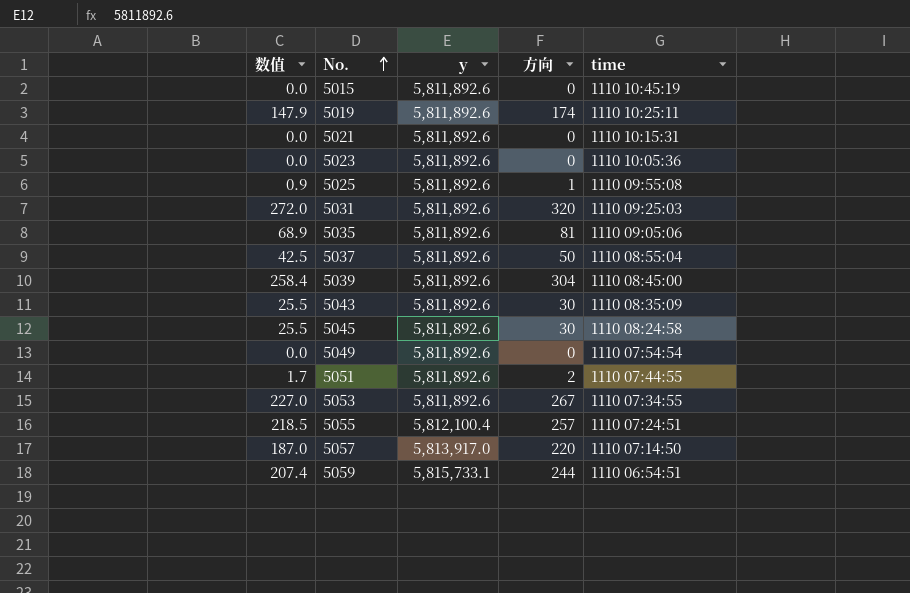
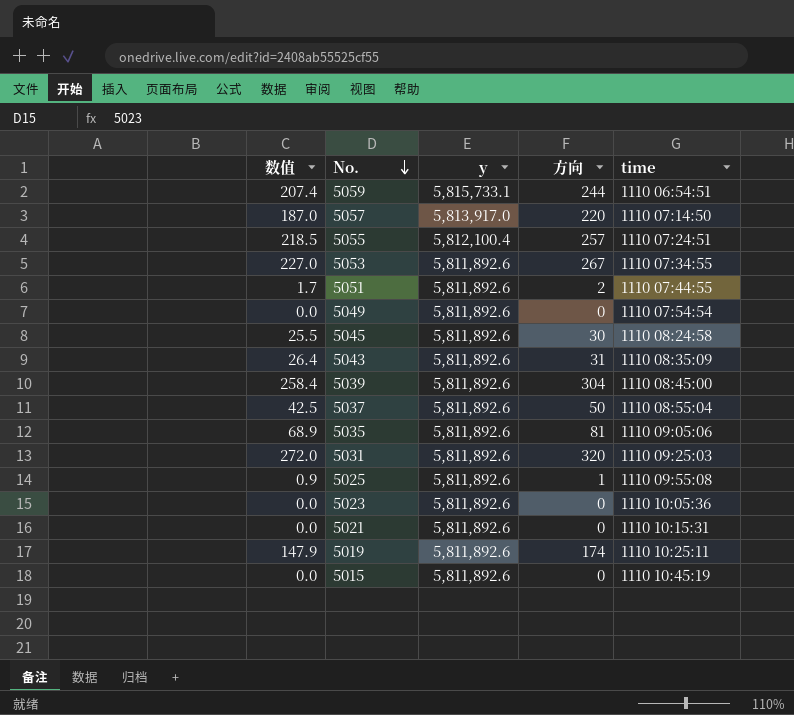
row order: No. ascending -> No. descending
5043 | 数值: 25.5 -> 26.4
5043 | 方向: 30 -> 31

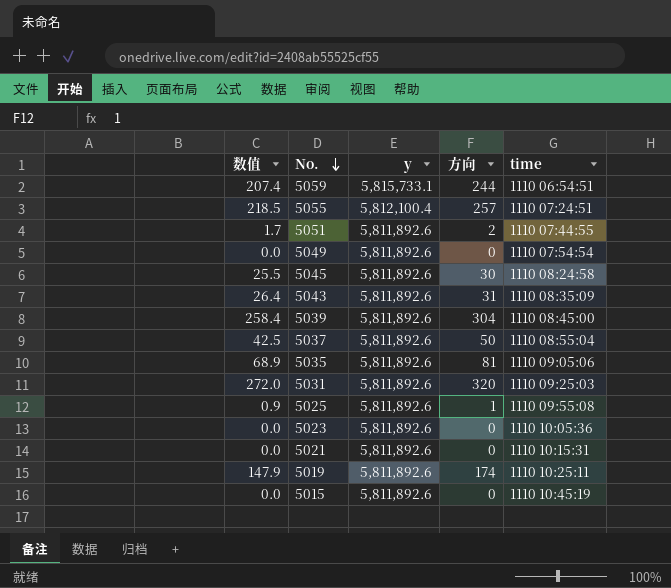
row 5057: 187.0 | 5,813,917.0 | 220 | 1110 07:14:50 -> none
row 5053: 227.0 | 5,811,892.6 | 267 | 1110 07:34:55 -> none

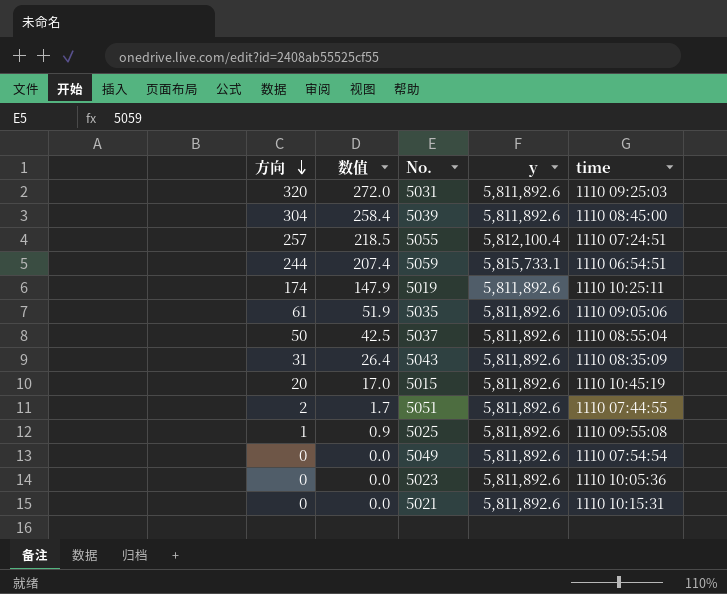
row order: No. descending -> 方向 descending
column 方向 | position: 4 -> 1
row 5045: 25.5 | 5,811,892.6 | 30 | 1110 08:24:58 -> none
5035 | 方向: 81 -> 61
5035 | 数值: 68.9 -> 51.9
5015 | 方向: 0 -> 20
5015 | 数值: 0.0 -> 17.0

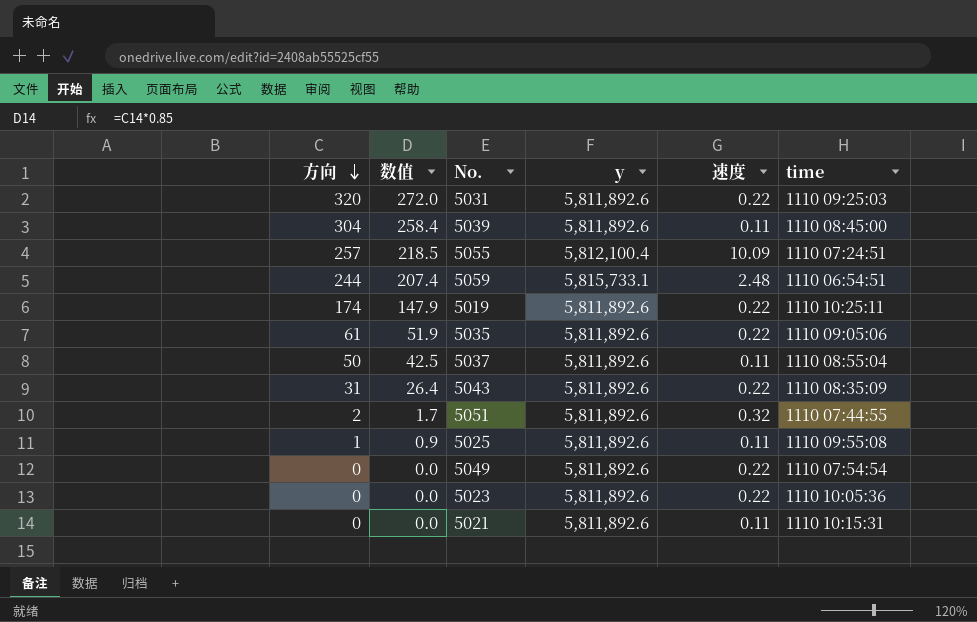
column 速度 | position: none -> 5
row 5015: 20 | 17.0 | 5,811,892.6 | 1110 10:45:19 -> none

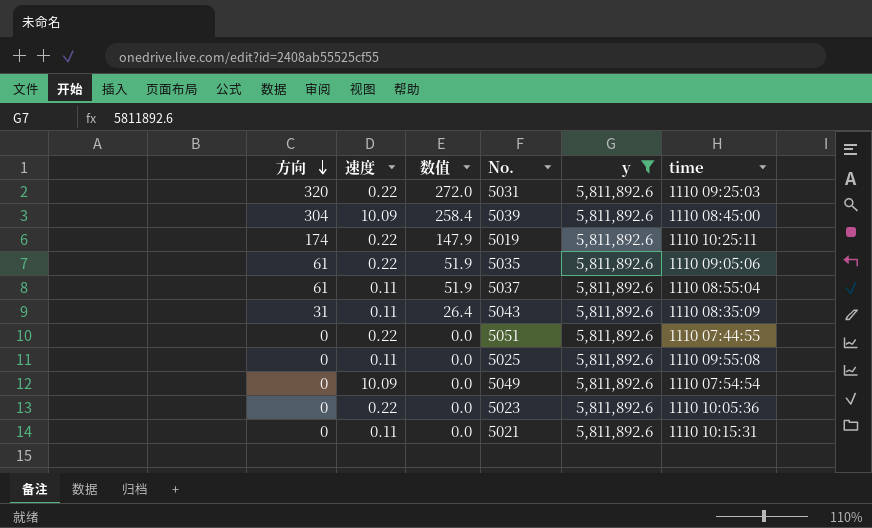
filter: none -> y = 5,811,892.6
column 速度 | position: 5 -> 2
5039 | 速度: 0.11 -> 10.09
5037 | 方向: 50 -> 61
5037 | 数值: 42.5 -> 51.9
5043 | 速度: 0.22 -> 0.11
5051 | 方向: 2 -> 0
5051 | 速度: 0.32 -> 0.22
5051 | 数值: 1.7 -> 0.0
5025 | 方向: 1 -> 0
5025 | 数值: 0.9 -> 0.0
5049 | 速度: 0.22 -> 10.09

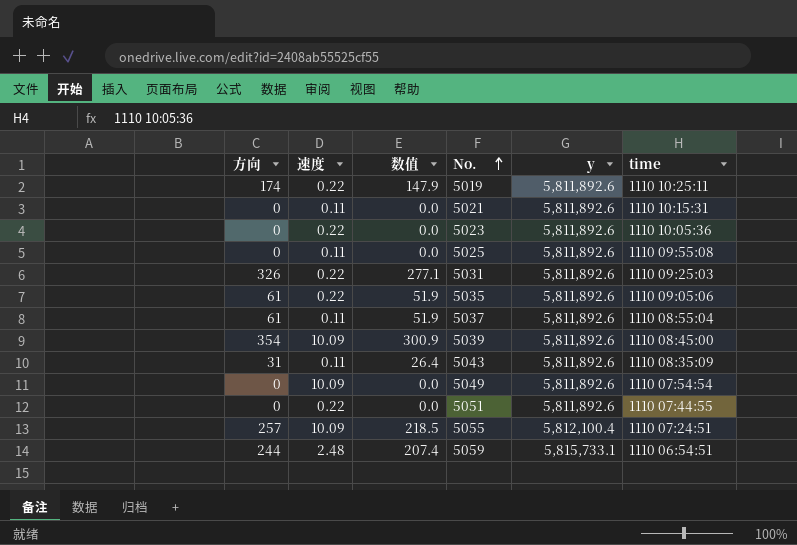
filter: y = 5,811,892.6 -> none
row order: 方向 descending -> No. ascending
5031 | 方向: 320 -> 326
5031 | 数值: 272.0 -> 277.1
5039 | 方向: 304 -> 354
5039 | 数值: 258.4 -> 300.9

